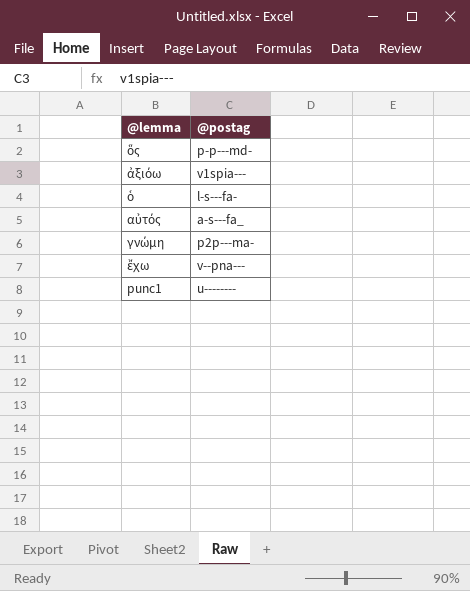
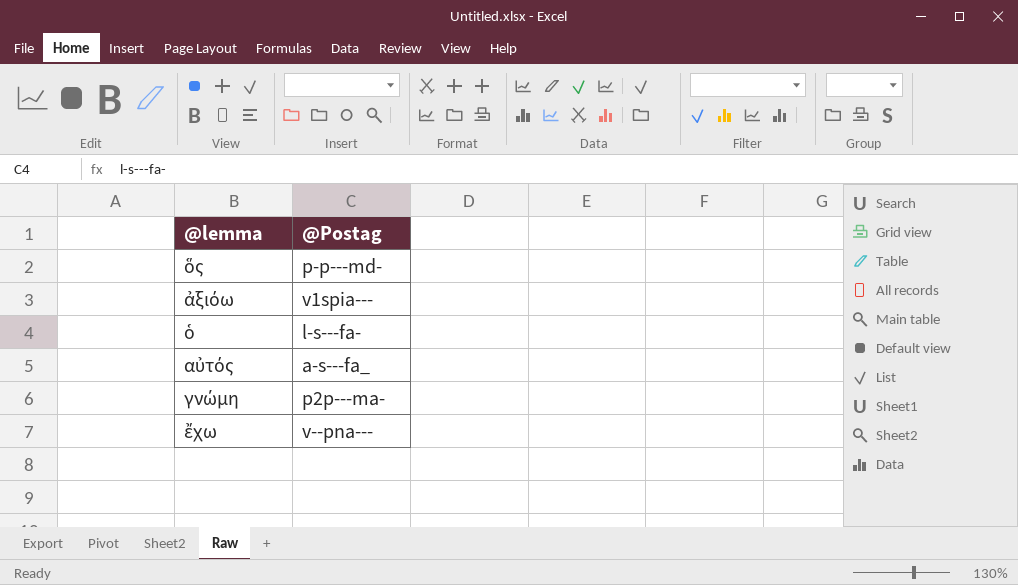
column name: @postag -> @Postag
row punc1: u-------- -> none

